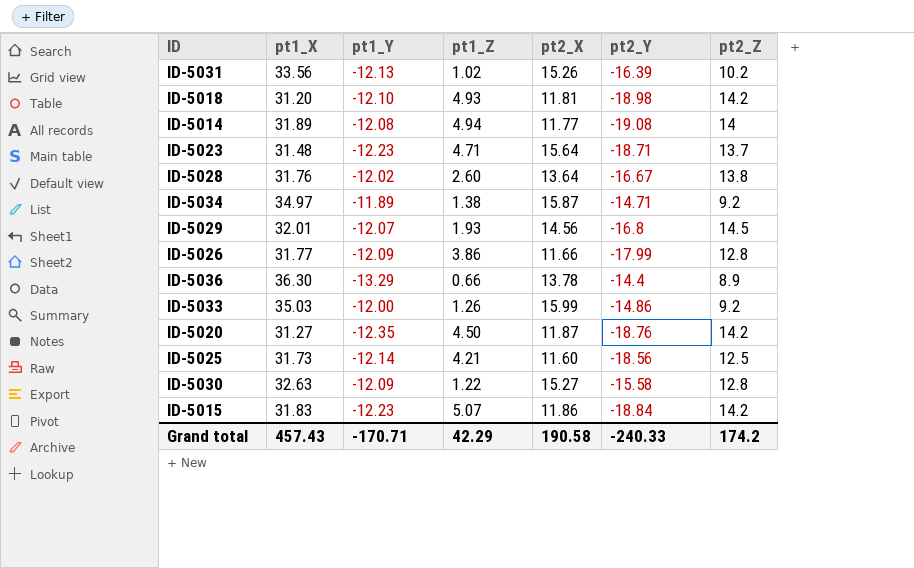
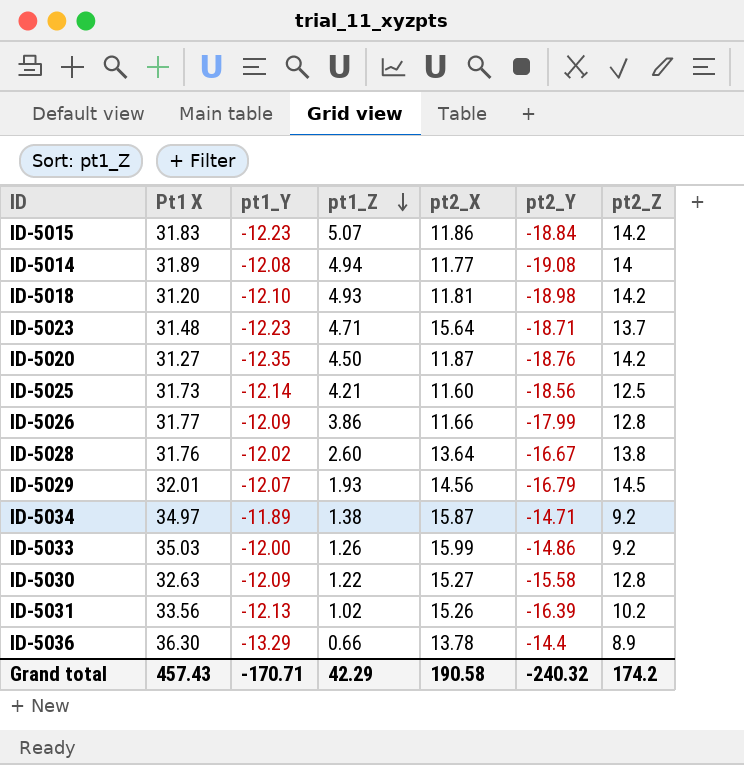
row order: none -> pt1_Z descending
column name: pt1_X -> Pt1 X
ID-5029 | pt2_Y: -16.8 -> -16.79
Grand total | pt2_Y: -240.33 -> -240.32

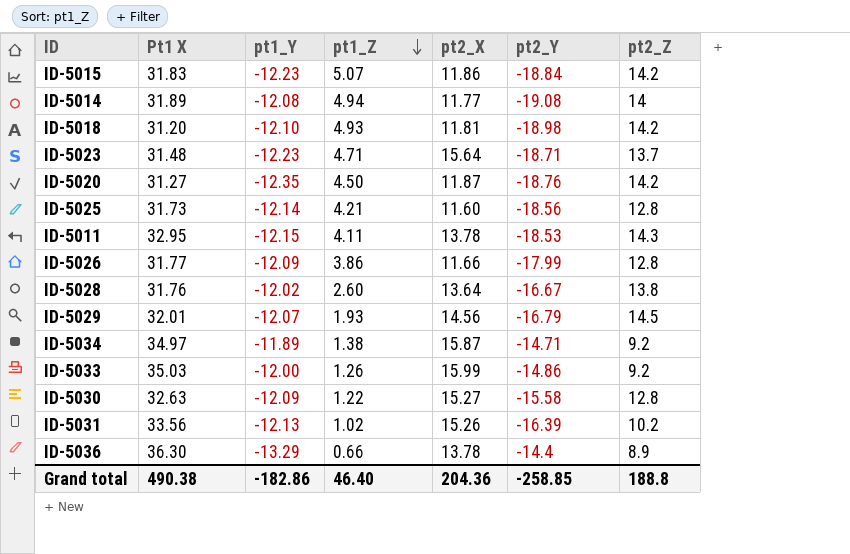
ID-5025 | pt2_Z: 12.5 -> 12.8
row ID-5011: none -> 32.95 | -12.15 | 4.11 | 13.78 | -18.53 | 14.3
Grand total | Pt1 X: 457.43 -> 490.38
Grand total | pt1_Y: -170.71 -> -182.86
Grand total | pt1_Z: 42.29 -> 46.40
Grand total | pt2_X: 190.58 -> 204.36
Grand total | pt2_Y: -240.32 -> -258.85
Grand total | pt2_Z: 174.2 -> 188.8

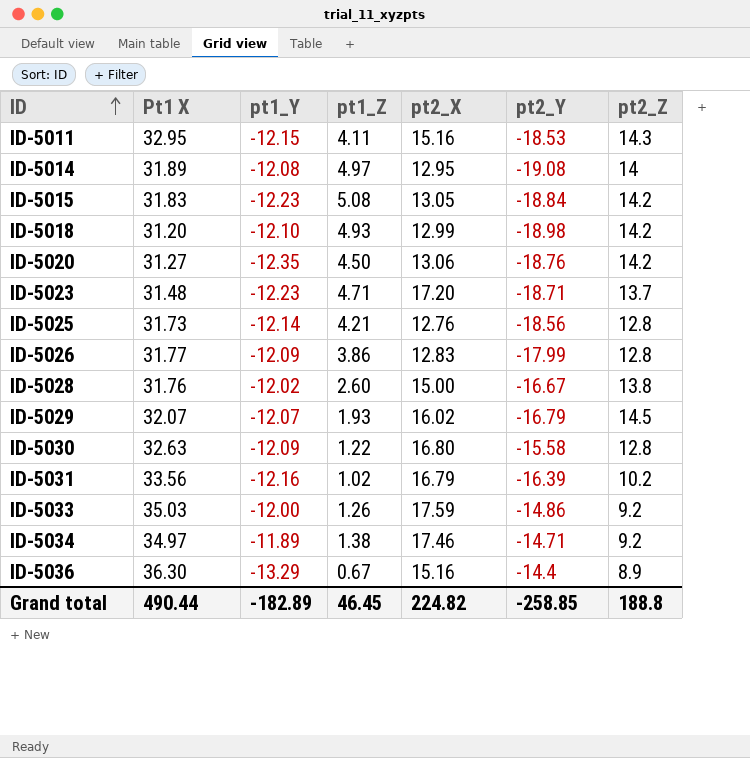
row order: pt1_Z descending -> ID ascending
ID-5011 | pt2_X: 13.78 -> 15.16
ID-5014 | pt1_Z: 4.94 -> 4.97
ID-5014 | pt2_X: 11.77 -> 12.95
ID-5015 | pt1_Z: 5.07 -> 5.08
ID-5015 | pt2_X: 11.86 -> 13.05
ID-5018 | pt2_X: 11.81 -> 12.99
ID-5020 | pt2_X: 11.87 -> 13.06
ID-5023 | pt2_X: 15.64 -> 17.20
ID-5025 | pt2_X: 11.60 -> 12.76
ID-5026 | pt2_X: 11.66 -> 12.83
ID-5028 | pt2_X: 13.64 -> 15.00
ID-5029 | Pt1 X: 32.01 -> 32.07
ID-5029 | pt2_X: 14.56 -> 16.02
ID-5030 | pt2_X: 15.27 -> 16.80
ID-5031 | pt1_Y: -12.13 -> -12.16
ID-5031 | pt2_X: 15.26 -> 16.79
ID-5033 | pt2_X: 15.99 -> 17.59
ID-5034 | pt2_X: 15.87 -> 17.46
ID-5036 | pt1_Z: 0.66 -> 0.67
ID-5036 | pt2_X: 13.78 -> 15.16
Grand total | Pt1 X: 490.38 -> 490.44
Grand total | pt1_Y: -182.86 -> -182.89
Grand total | pt1_Z: 46.40 -> 46.45
Grand total | pt2_X: 204.36 -> 224.82

